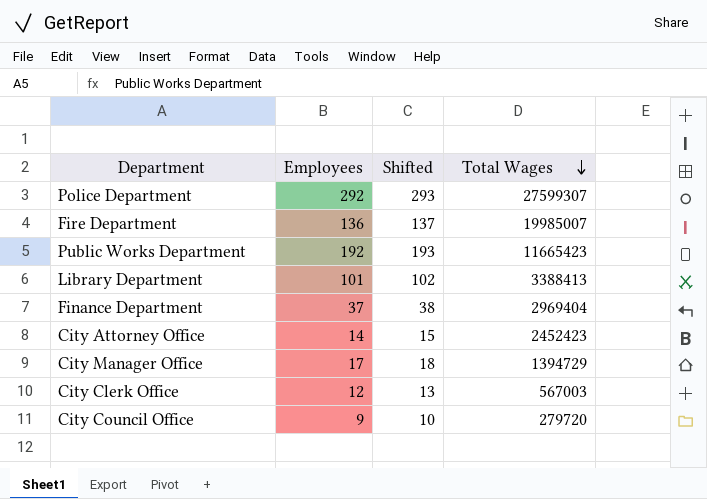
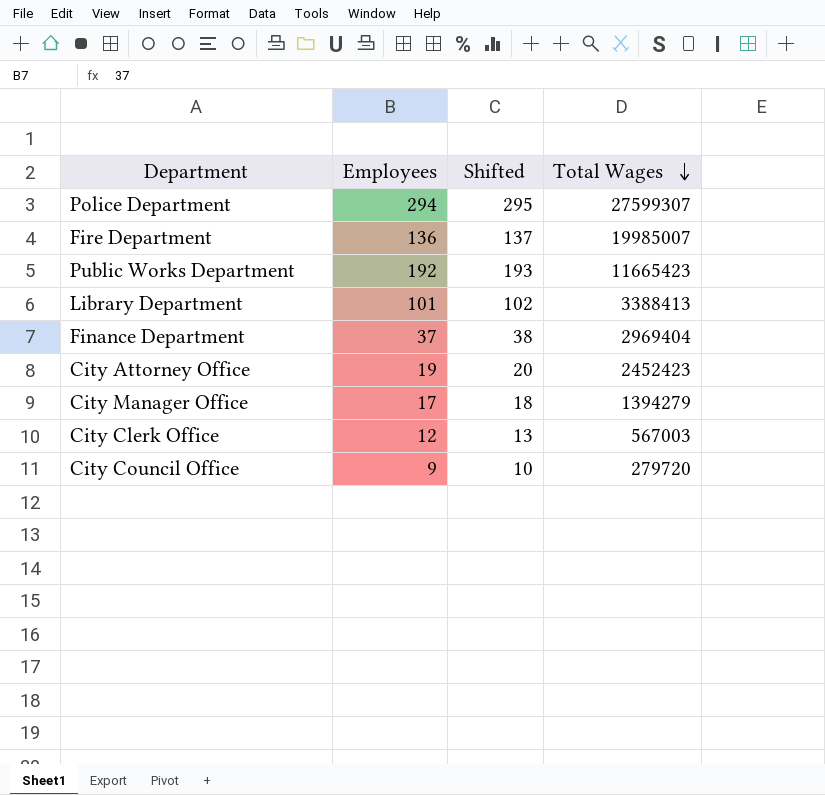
Police Department | Employees: 292 -> 294
Police Department | Shifted: 293 -> 295
City Attorney Office | Employees: 14 -> 19
City Attorney Office | Shifted: 15 -> 20
City Manager Office | Total Wages: 1394729 -> 1394279

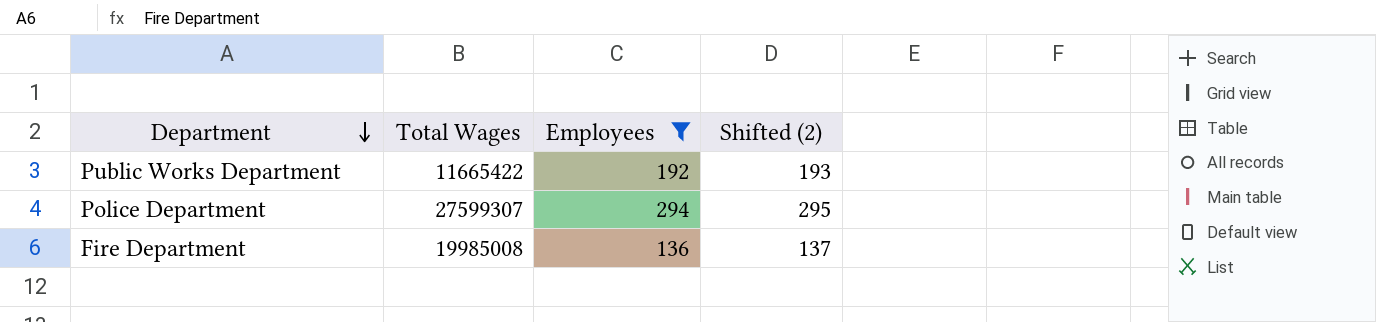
filter: none -> Employees >= 136
row order: Total Wages descending -> Department descending
column Total Wages | position: 4 -> 2
column name: Shifted -> Shifted (2)
Public Works Department | Total Wages: 11665423 -> 11665422
Fire Department | Total Wages: 19985007 -> 19985008

